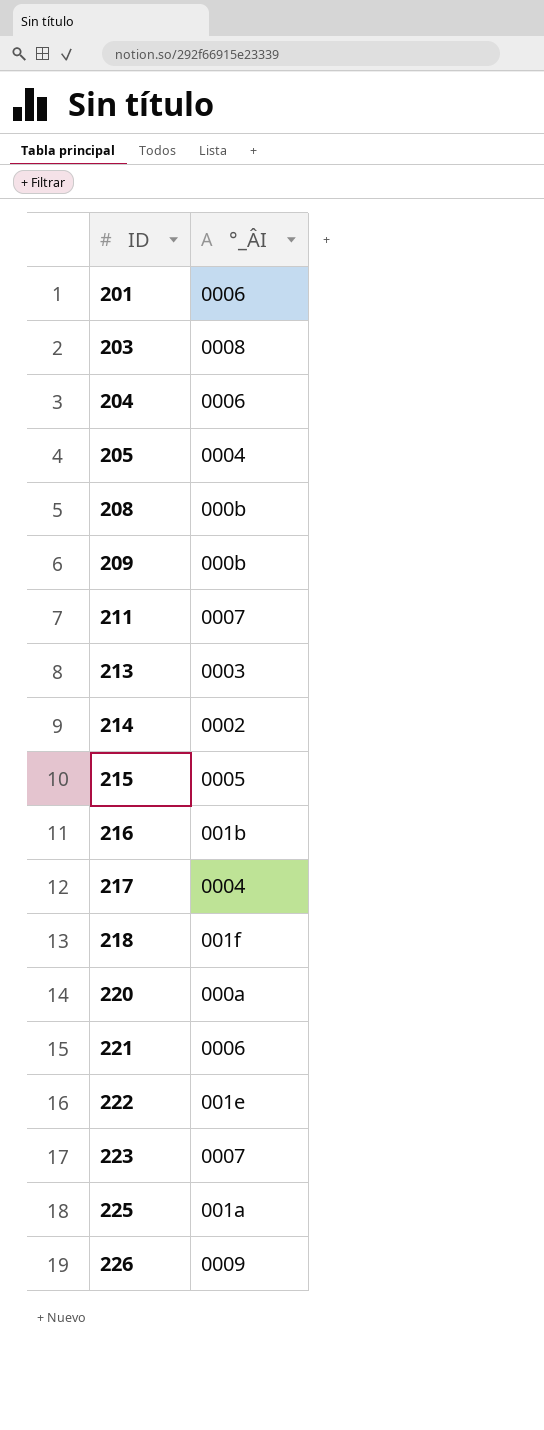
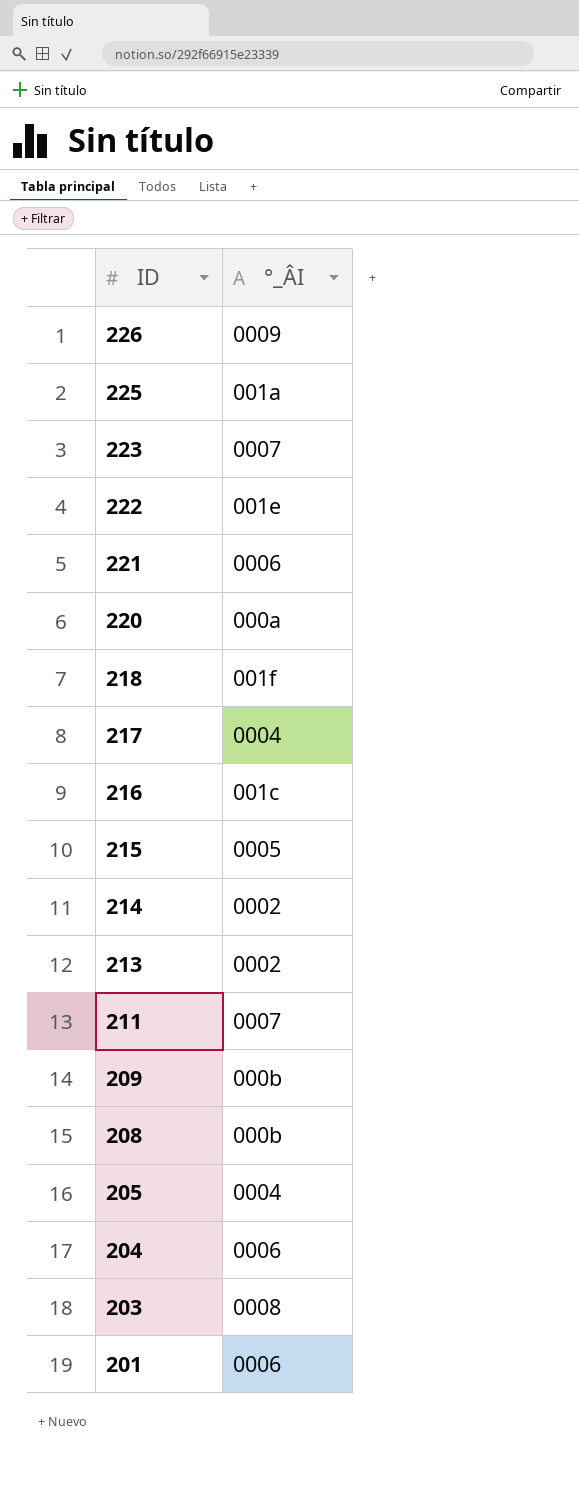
row order: ID ascending -> ID descending
216 | °_ÂI: 001b -> 001c
213 | °_ÂI: 0003 -> 0002

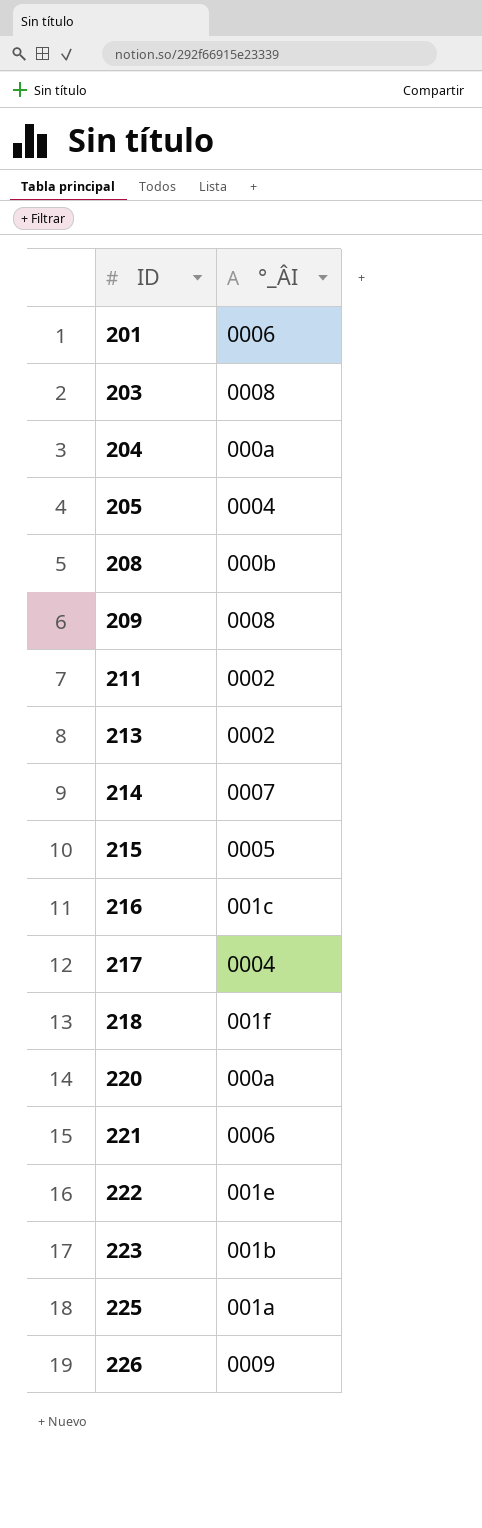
row order: ID descending -> ID ascending
204 | °_ÂI: 0006 -> 000a
209 | °_ÂI: 000b -> 0008
211 | °_ÂI: 0007 -> 0002
214 | °_ÂI: 0002 -> 0007
223 | °_ÂI: 0007 -> 001b

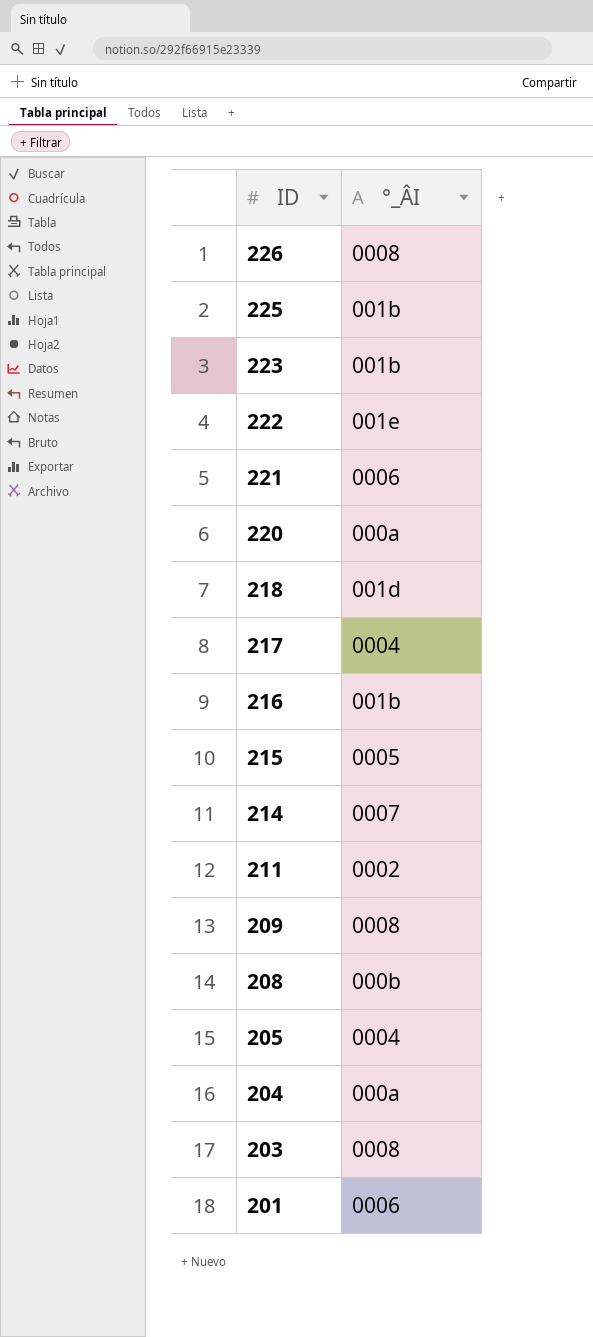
row order: ID ascending -> ID descending
row 213: 0002 -> none
226 | °_ÂI: 0009 -> 0008
225 | °_ÂI: 001a -> 001b
218 | °_ÂI: 001f -> 001d
216 | °_ÂI: 001c -> 001b

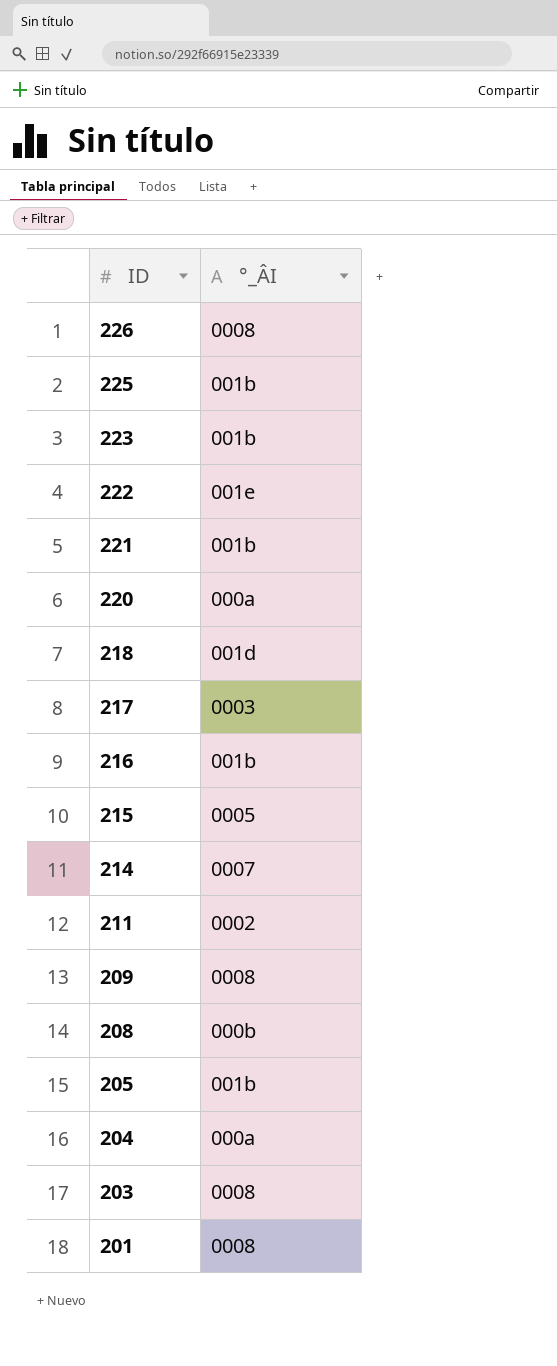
221 | °_ÂI: 0006 -> 001b
217 | °_ÂI: 0004 -> 0003
205 | °_ÂI: 0004 -> 001b
201 | °_ÂI: 0006 -> 0008

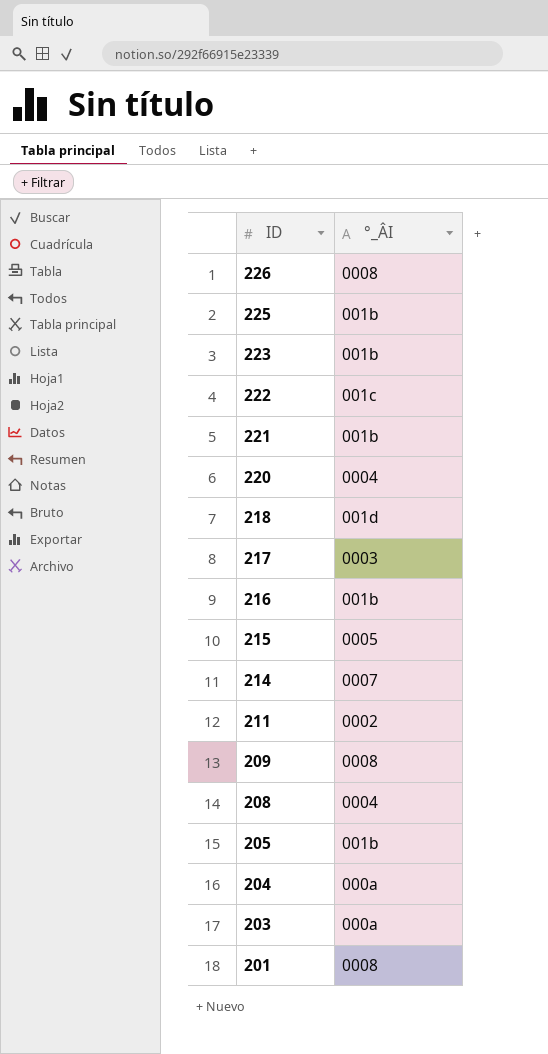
222 | °_ÂI: 001e -> 001c
220 | °_ÂI: 000a -> 0004
208 | °_ÂI: 000b -> 0004
203 | °_ÂI: 0008 -> 000a

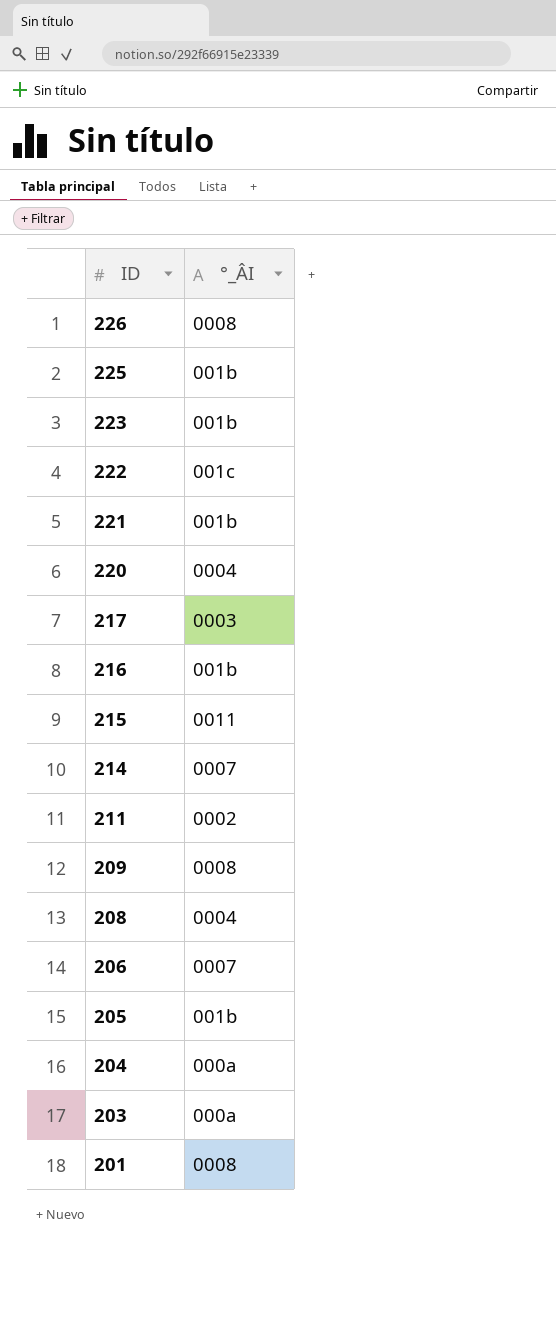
row 218: 001d -> none
215 | °_ÂI: 0005 -> 0011
row 206: none -> 0007

